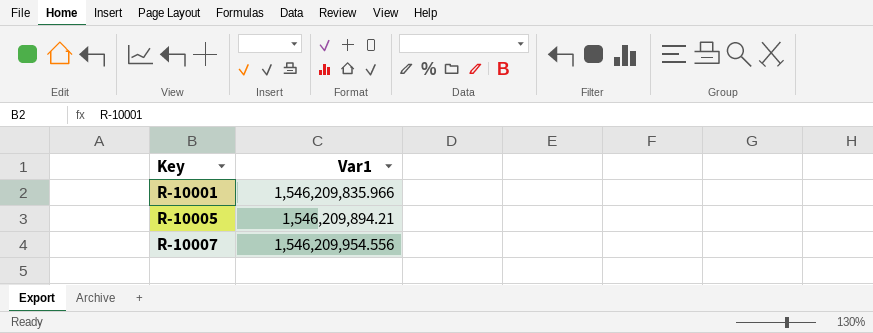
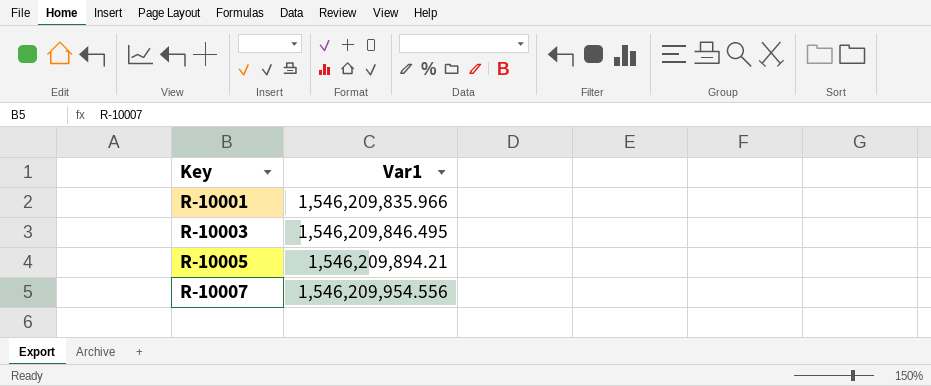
row R-10003: none -> 1,546,209,846.495

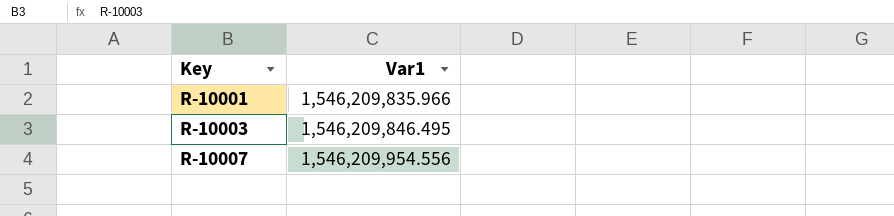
row R-10005: 1,546,209,894.21 -> none

